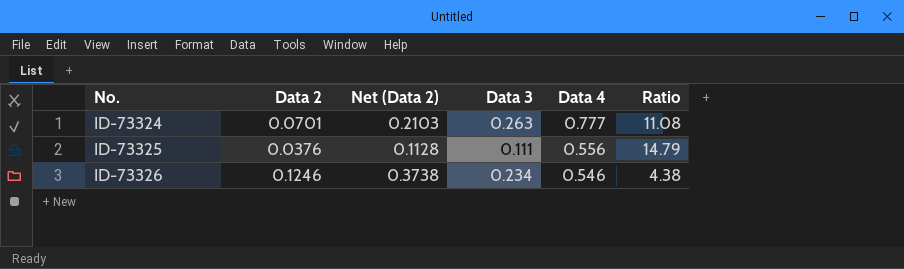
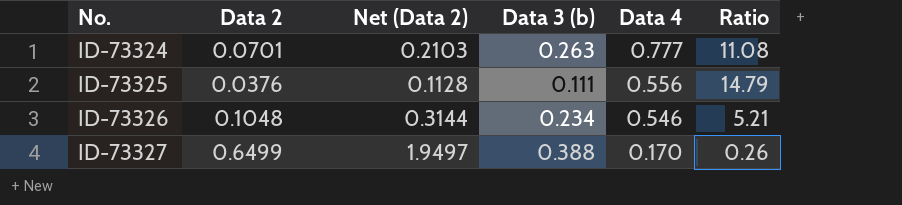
column name: Data 3 -> Data 3 (b)
ID-73326 | Data 2: 0.1246 -> 0.1048
ID-73326 | Net (Data 2): 0.3738 -> 0.3144
ID-73326 | Ratio: 4.38 -> 5.21
row ID-73327: none -> 0.6499 | 1.9497 | 0.388 | 0.170 | 0.26

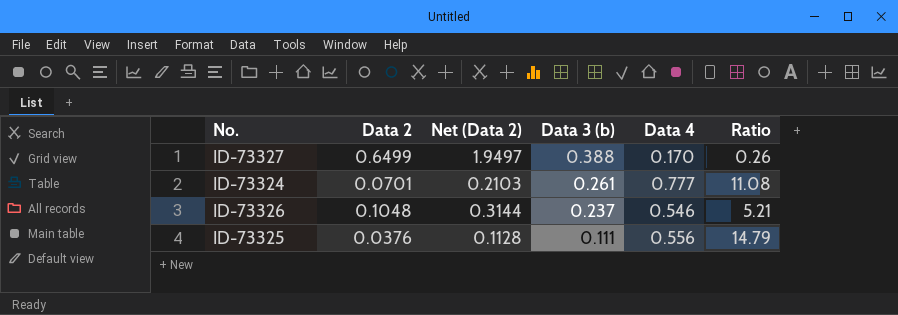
row order: No. ascending -> Data 3 (b) descending
ID-73324 | Data 3 (b): 0.263 -> 0.261
ID-73326 | Data 3 (b): 0.234 -> 0.237

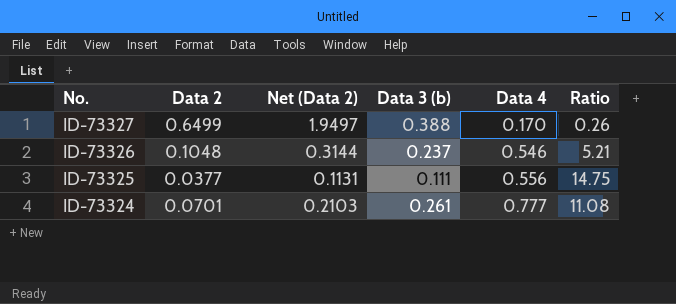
row order: Data 3 (b) descending -> No. descending
ID-73325 | Data 2: 0.0376 -> 0.0377
ID-73325 | Net (Data 2): 0.1128 -> 0.1131
ID-73325 | Ratio: 14.79 -> 14.75

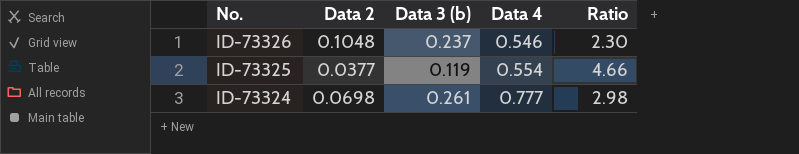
column Net (Data 2) | formula: [Data 2] * 3 -> none
column Ratio | formula: [Data 4] / [Data 2] -> [Data 4] / [Data 3 (b)]
row ID-73327: 0.6499 | 1.9497 | 0.388 | 0.170 | 0.26 -> none
ID-73325 | Data 3 (b): 0.111 -> 0.119
ID-73325 | Data 4: 0.556 -> 0.554
ID-73324 | Data 2: 0.0701 -> 0.0698

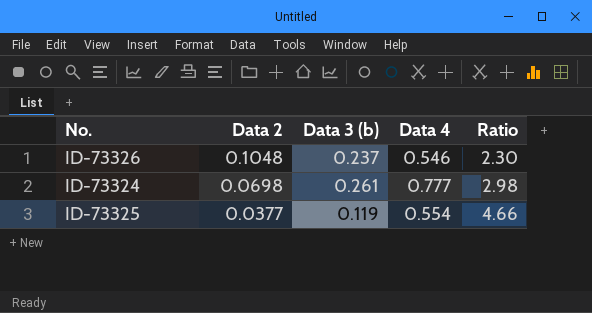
row order: No. descending -> Data 2 descending

